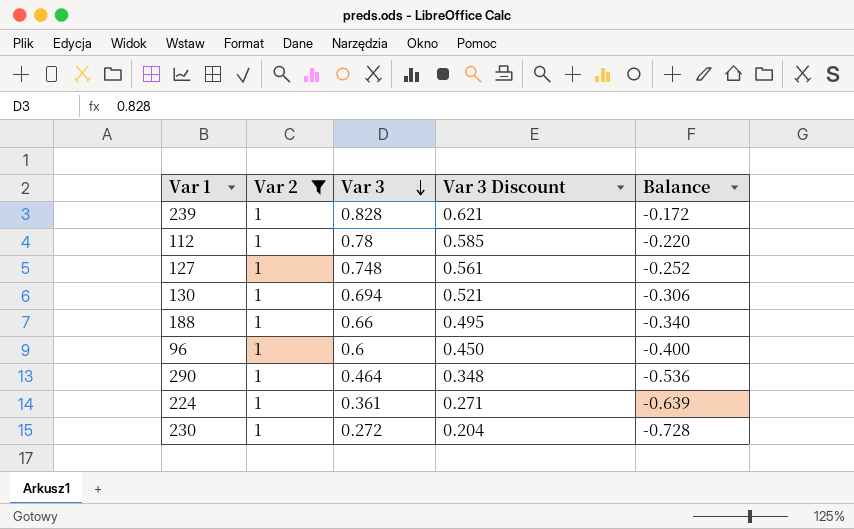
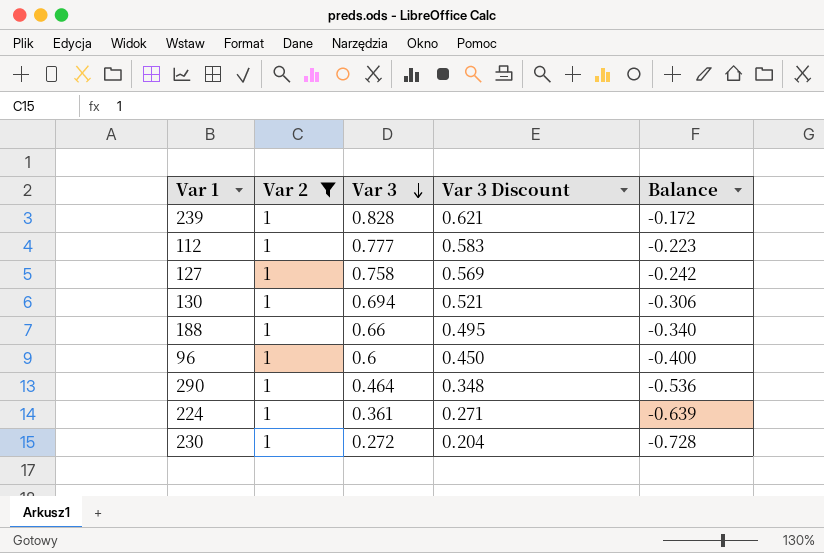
112 | Var 3: 0.78 -> 0.777
112 | Var 3 Discount: 0.585 -> 0.583
112 | Balance: -0.220 -> -0.223
127 | Var 3: 0.748 -> 0.758
127 | Var 3 Discount: 0.561 -> 0.569
127 | Balance: -0.252 -> -0.242

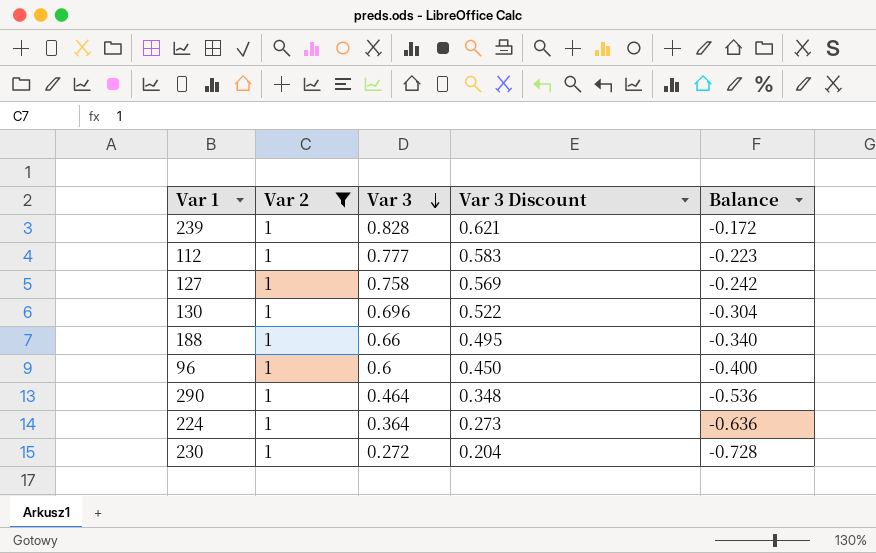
130 | Var 3: 0.694 -> 0.696
130 | Var 3 Discount: 0.521 -> 0.522
130 | Balance: -0.306 -> -0.304
224 | Var 3: 0.361 -> 0.364
224 | Var 3 Discount: 0.271 -> 0.273
224 | Balance: -0.639 -> -0.636

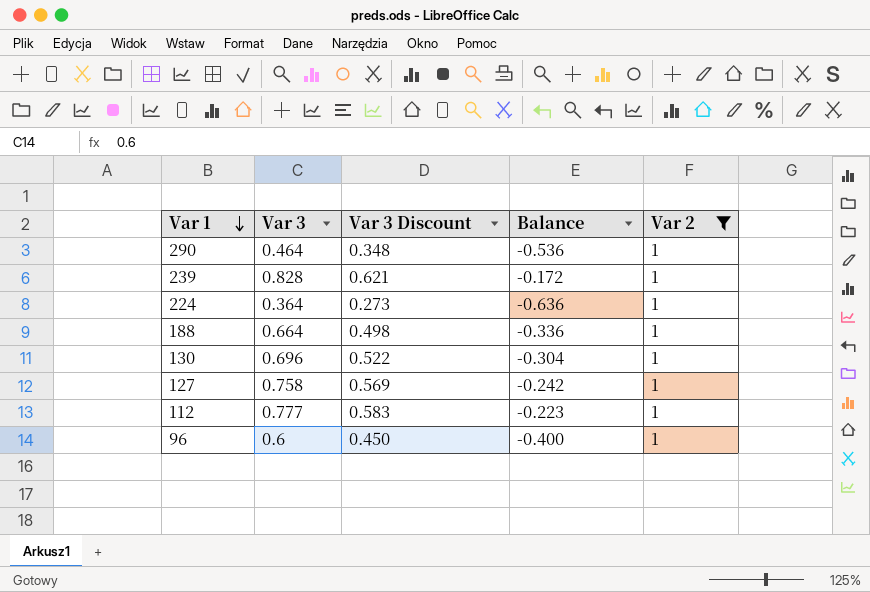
row order: Var 3 descending -> Var 1 descending
column Var 2 | position: 2 -> 5
row 230: 1 | 0.272 | 0.204 | -0.728 -> none
188 | Var 3: 0.66 -> 0.664
188 | Var 3 Discount: 0.495 -> 0.498
188 | Balance: -0.340 -> -0.336

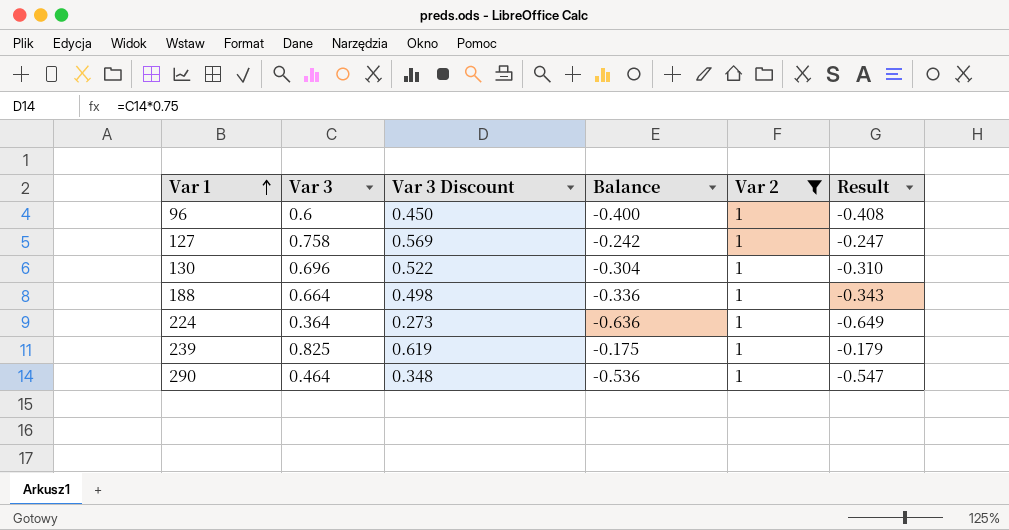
row order: Var 1 descending -> Var 1 ascending
column Result | formula: none -> [Balance] * 1.02
row 112: 0.777 | 0.583 | -0.223 | 1 -> none
239 | Var 3: 0.828 -> 0.825
239 | Var 3 Discount: 0.621 -> 0.619
239 | Balance: -0.172 -> -0.175

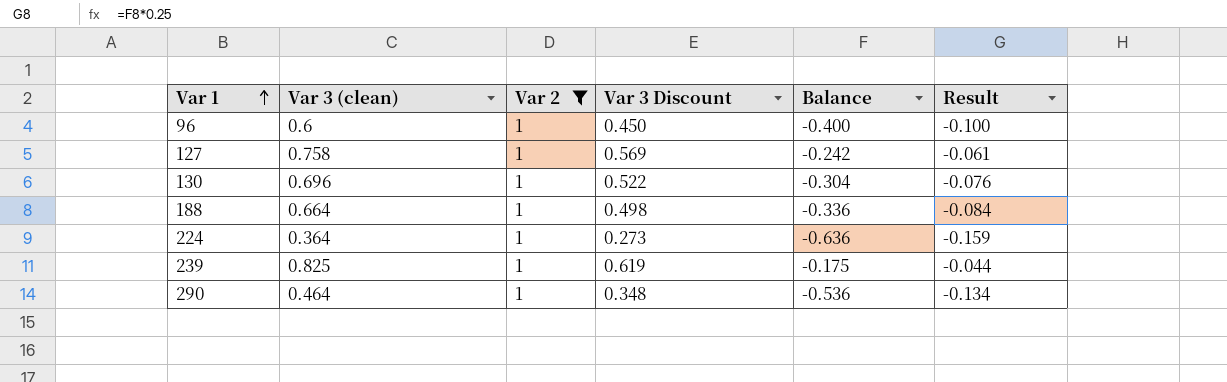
column name: Var 3 -> Var 3 (clean)
column Var 2 | position: 5 -> 3
column Result | formula: [Balance] * 1.02 -> [Balance] * 0.25

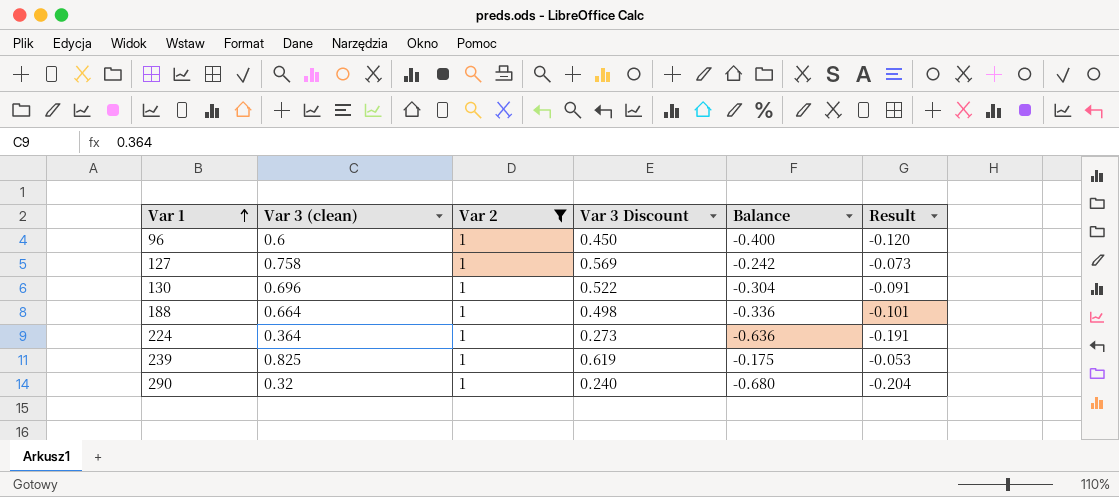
column Result | formula: [Balance] * 0.25 -> [Balance] * 0.3
290 | Var 3 (clean): 0.464 -> 0.32
290 | Var 3 Discount: 0.348 -> 0.240
290 | Balance: -0.536 -> -0.680

